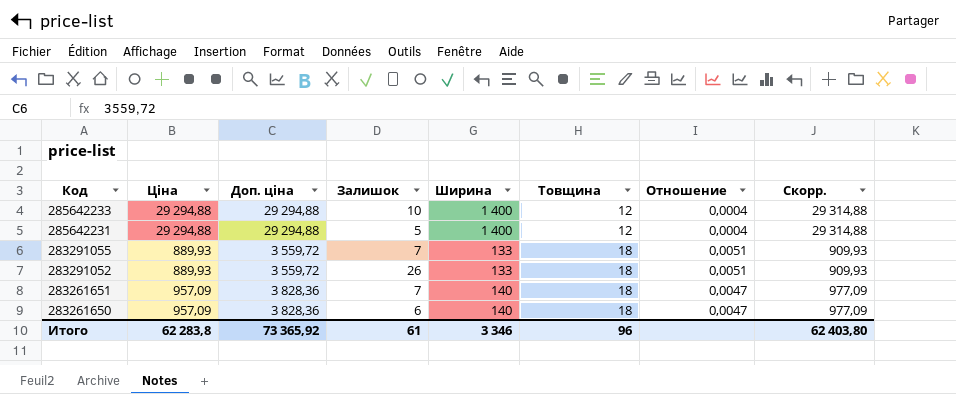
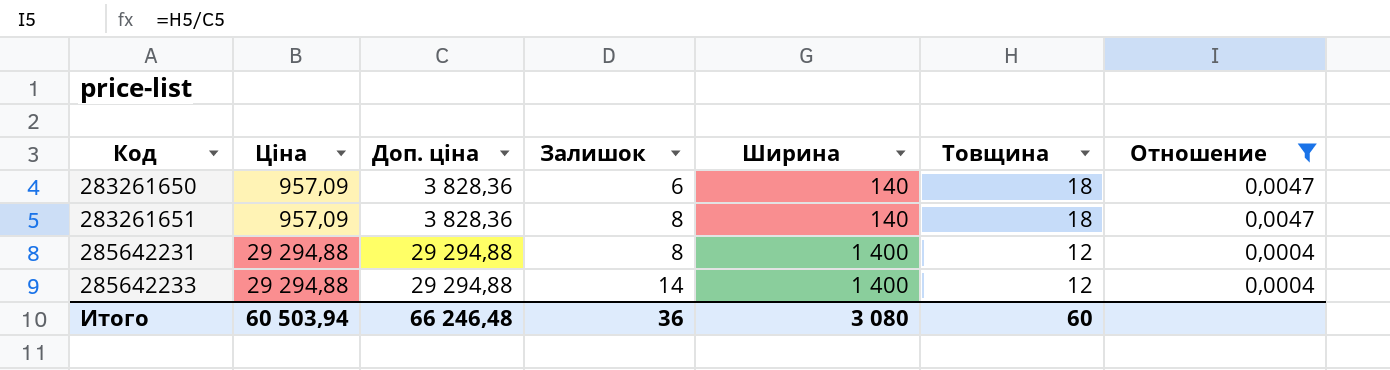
filter: none -> Отношение != 0,0051
row order: Код descending -> Код ascending
column Скорр. | formula: [Ціна] + 20 -> none
283261651 | Залишок: 7 -> 8
285642231 | Залишок: 5 -> 8
285642233 | Залишок: 10 -> 14
Итого | Ціна: 62 283,8 -> 60 503,94
Итого | Доп. ціна: 73 365,92 -> 66 246,48
Итого | Залишок: 61 -> 36
Итого | Ширина: 3 346 -> 3 080
Итого | Товщина: 96 -> 60

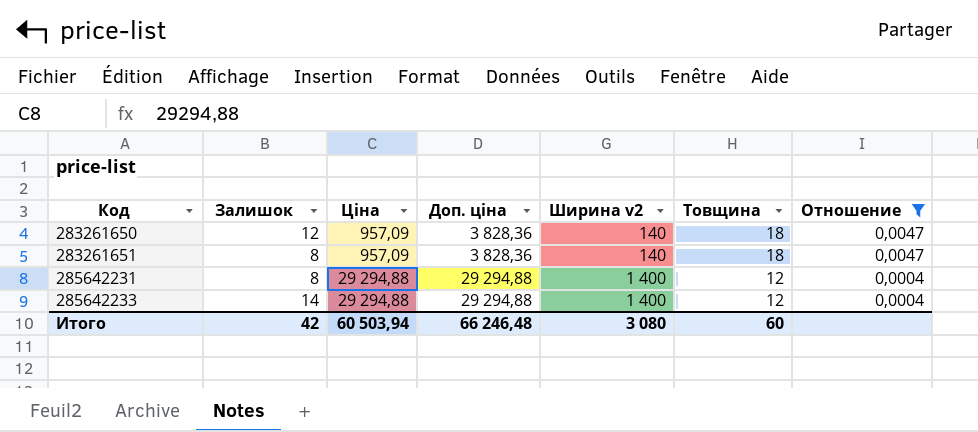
column Залишок | position: 4 -> 2
column name: Ширина -> Ширина v2
283261650 | Залишок: 6 -> 12
Итого | Залишок: 36 -> 42

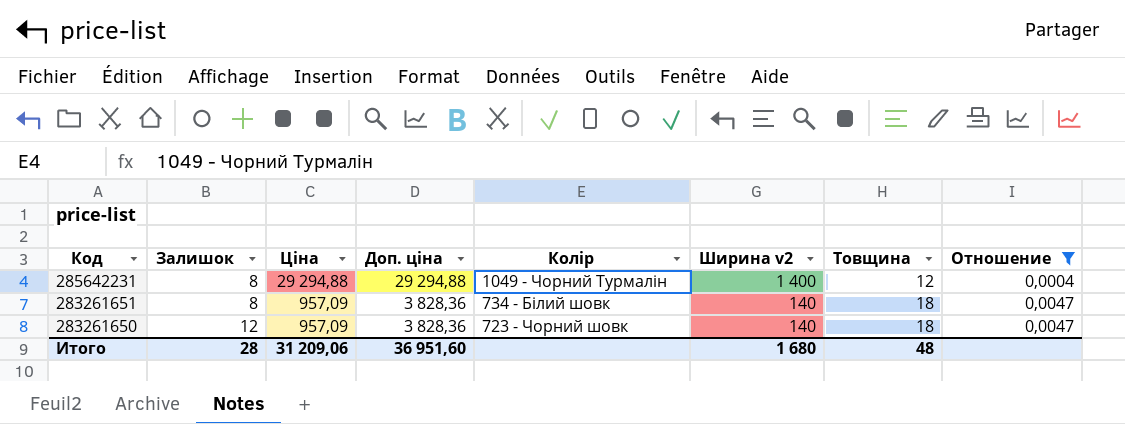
row order: Код ascending -> Код descending
column Колір | position: none -> 5
row 285642233: 14 | 29 294,88 | 29 294,88 | 1 400 | 12 | 0,0004 -> none
Итого | Залишок: 42 -> 28
Итого | Ціна: 60 503,94 -> 31 209,06
Итого | Доп. ціна: 66 246,48 -> 36 951,60
Итого | Ширина v2: 3 080 -> 1 680
Итого | Товщина: 60 -> 48

